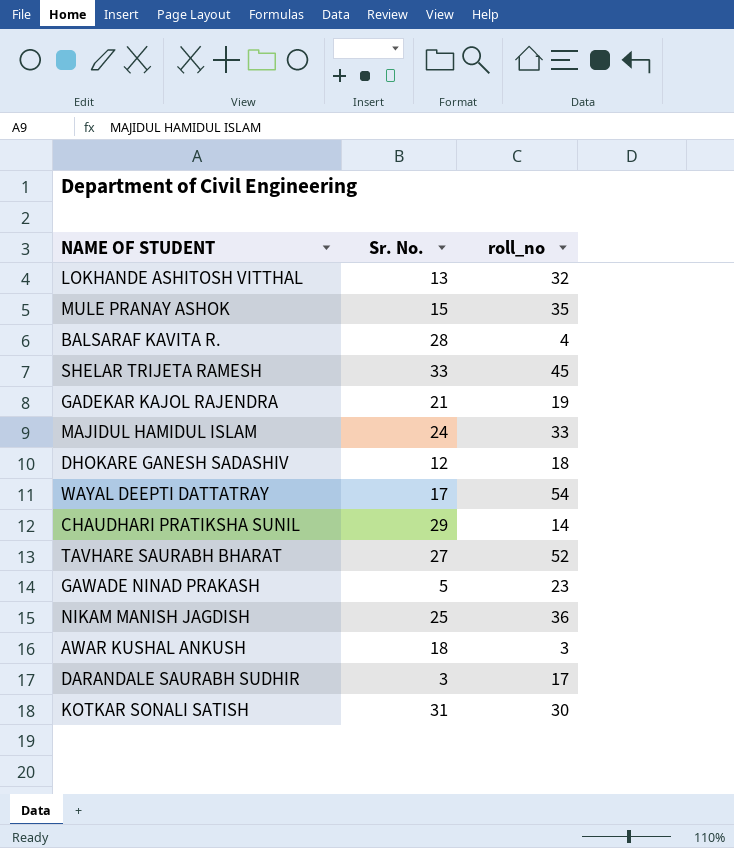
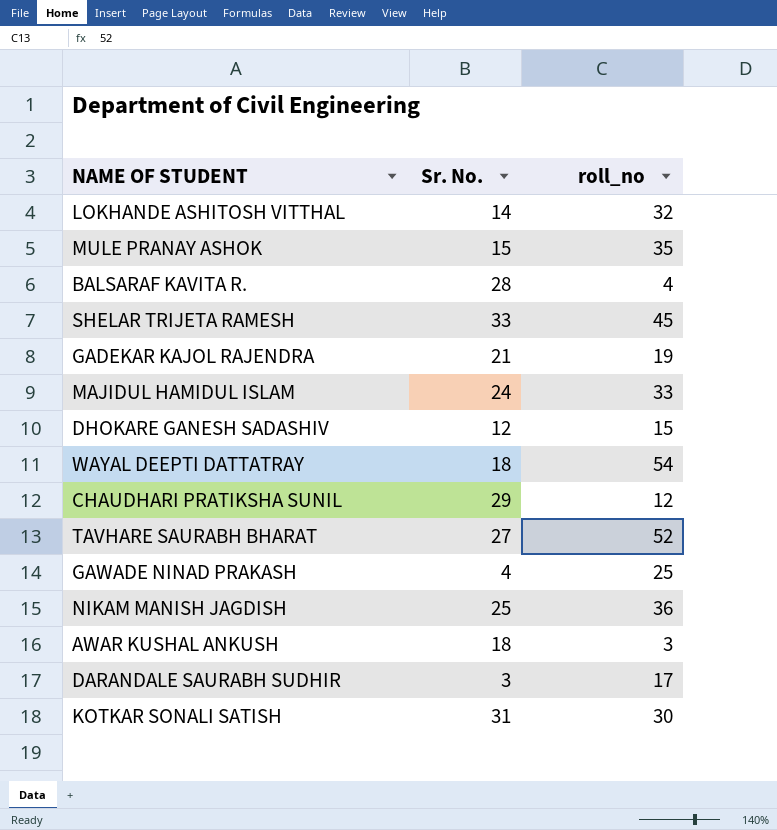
LOKHANDE ASHITOSH VITTHAL | Sr. No.: 13 -> 14
DHOKARE GANESH SADASHIV | roll_no: 18 -> 15
WAYAL DEEPTI DATTATRAY | Sr. No.: 17 -> 18
CHAUDHARI PRATIKSHA SUNIL | roll_no: 14 -> 12
GAWADE NINAD PRAKASH | Sr. No.: 5 -> 4
GAWADE NINAD PRAKASH | roll_no: 23 -> 25

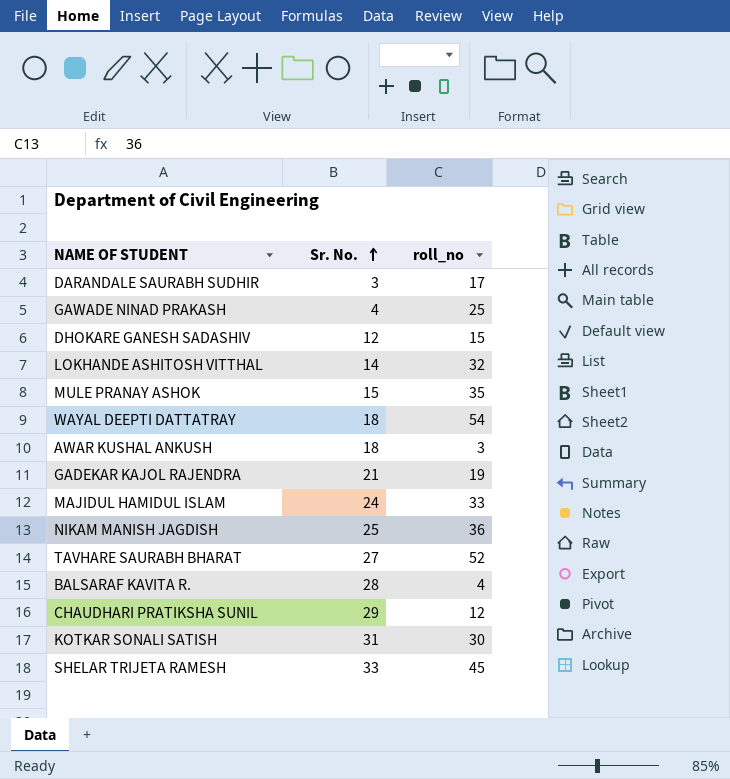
row order: none -> Sr. No. ascending

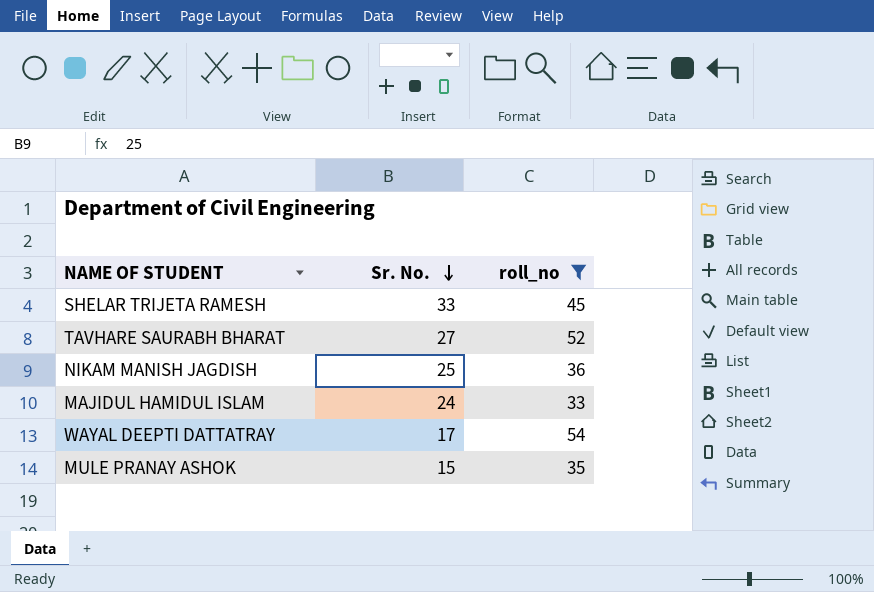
filter: none -> roll_no >= 33
row order: Sr. No. ascending -> Sr. No. descending
WAYAL DEEPTI DATTATRAY | Sr. No.: 18 -> 17

